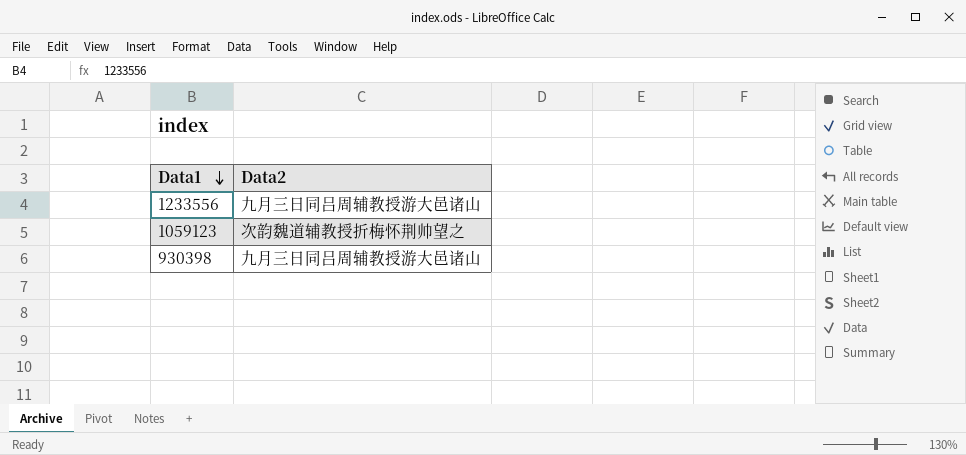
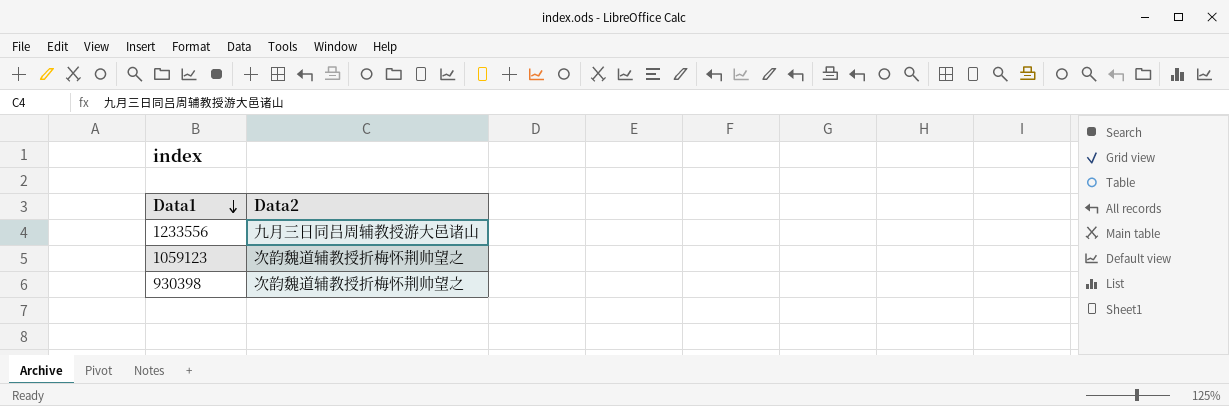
930398 | Data2: 九月三日同吕周辅教授游大邑诸山 -> 次韵魏道辅教授折梅怀荆帅望之

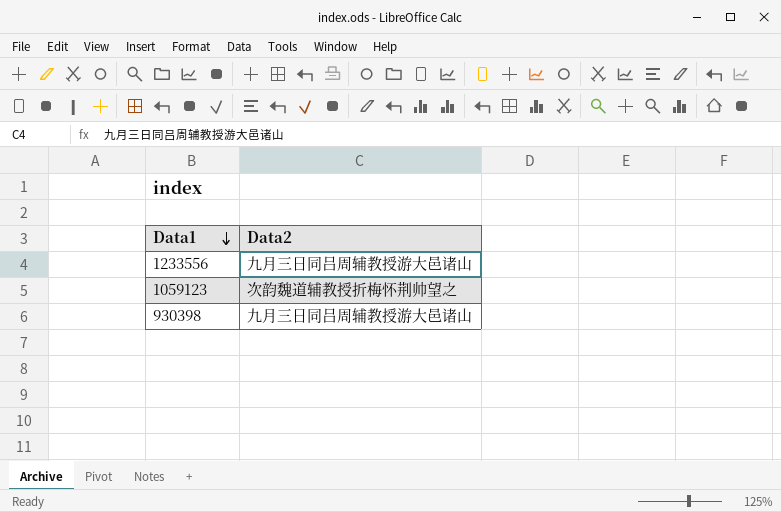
930398 | Data2: 次韵魏道辅教授折梅怀荆帅望之 -> 九月三日同吕周辅教授游大邑诸山

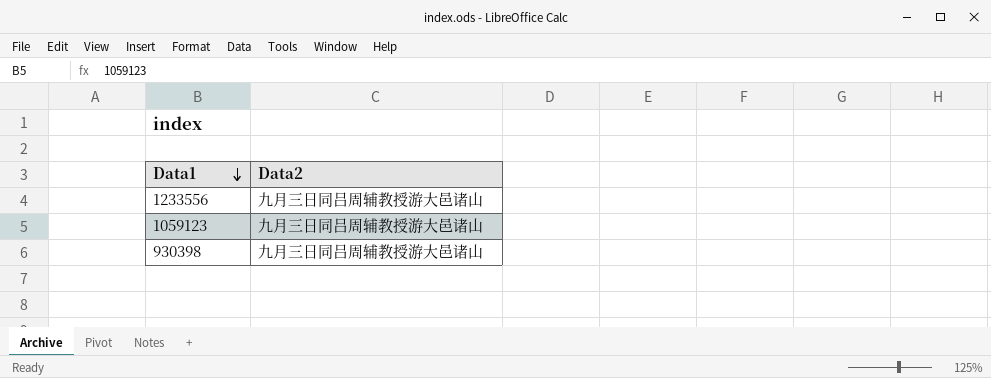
1059123 | Data2: 次韵魏道辅教授折梅怀荆帅望之 -> 九月三日同吕周辅教授游大邑诸山

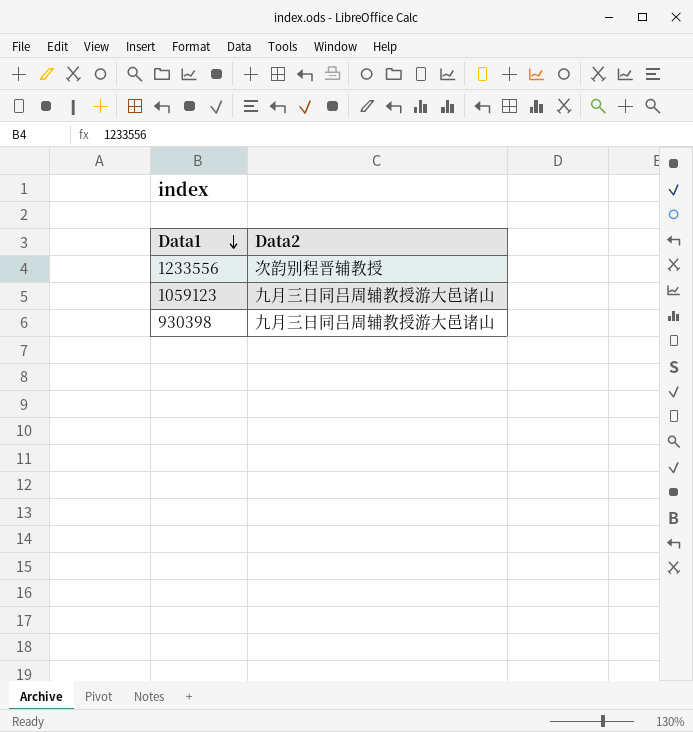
1233556 | Data2: 九月三日同吕周辅教授游大邑诸山 -> 次韵别程晋辅教授

